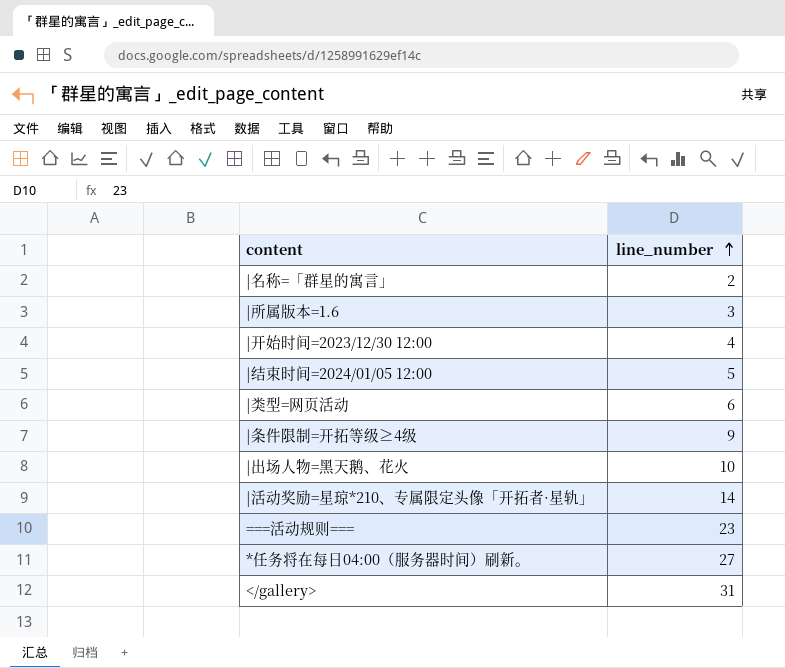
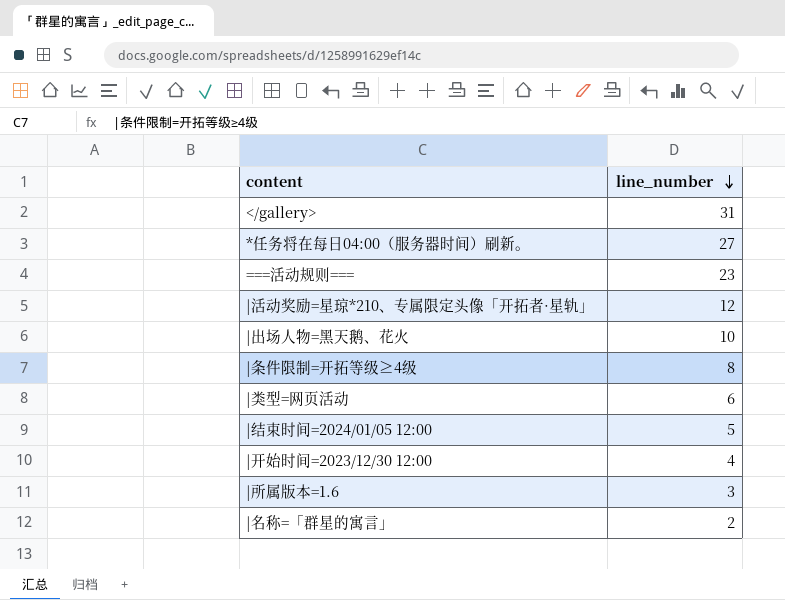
row order: line_number ascending -> line_number descending
|活动奖励=星琼*210、专属限定头像「开拓者·星轨」 | line_number: 14 -> 12
|条件限制=开拓等级≥4级 | line_number: 9 -> 8

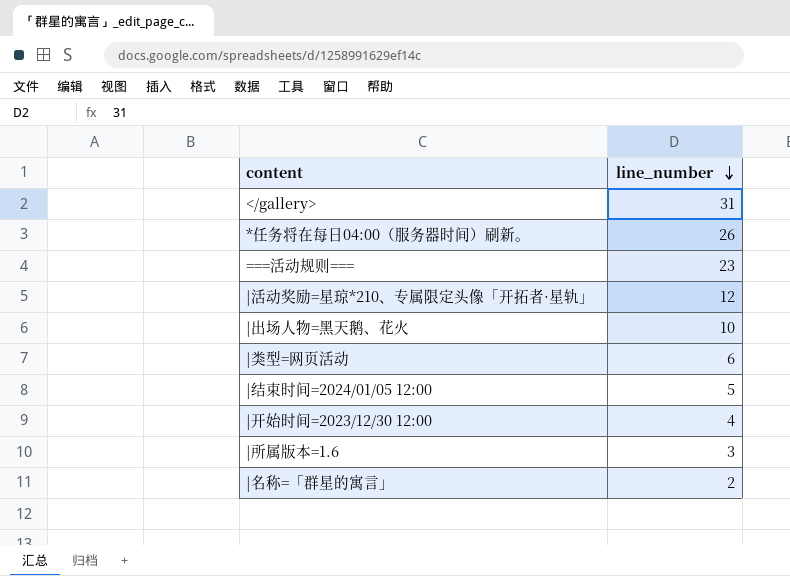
row |条件限制=开拓等级≥4级: 8 -> none
*任务将在每日04:00（服务器时间）刷新。 | line_number: 27 -> 26

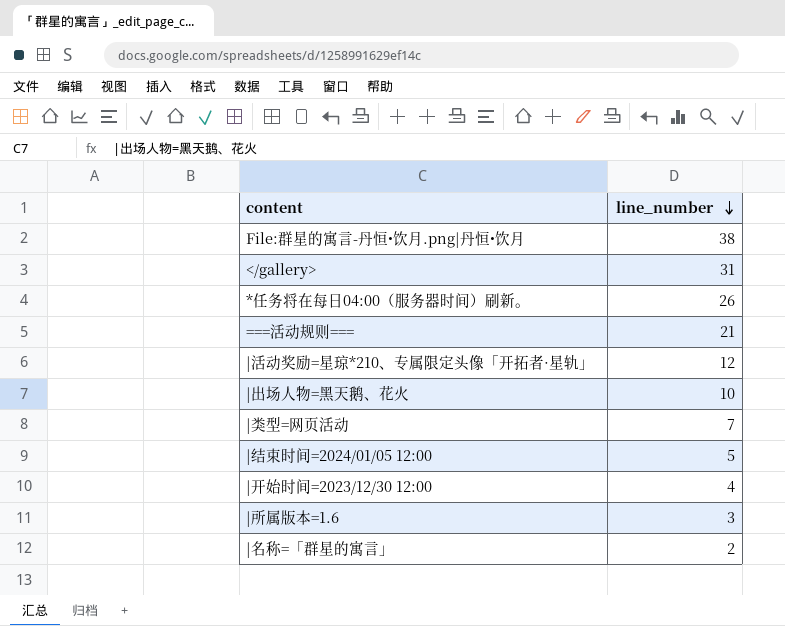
row File:群星的寓言-丹恒•饮月.png|丹恒•饮月: none -> 38
===活动规则=== | line_number: 23 -> 21
|类型=网页活动 | line_number: 6 -> 7

